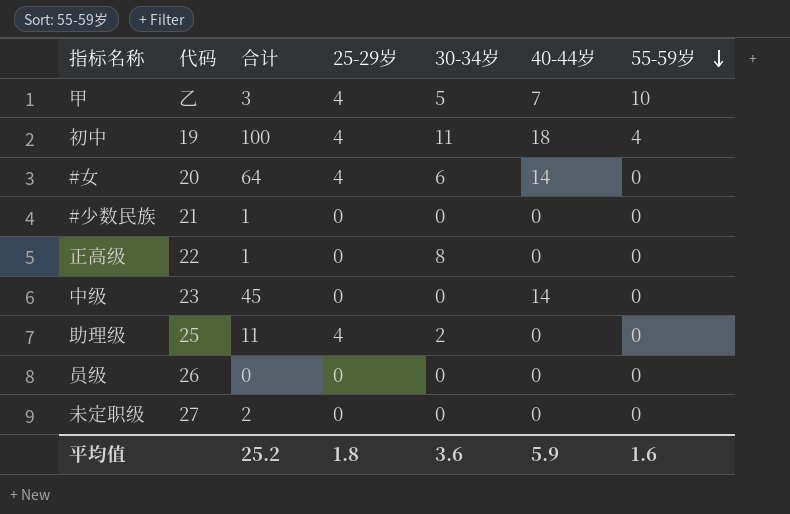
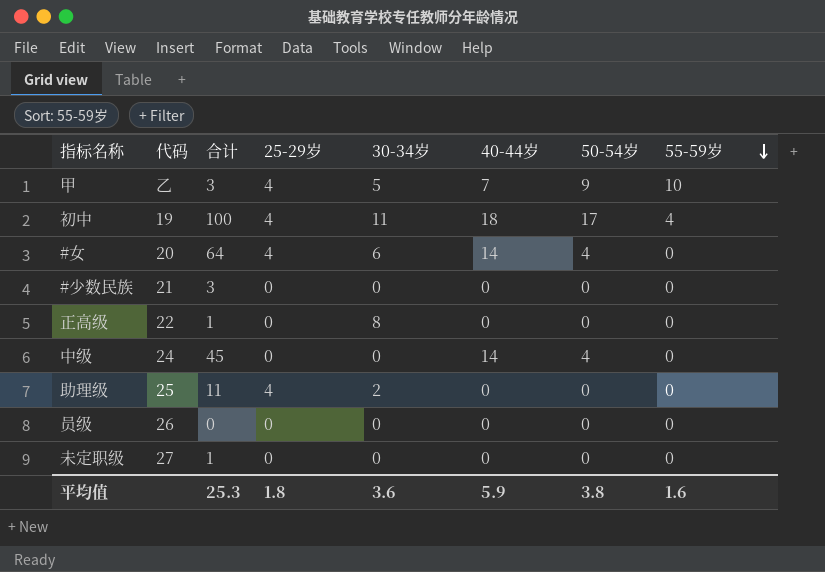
column 50-54岁 | position: none -> 7
#少数民族 | 合计: 1 -> 3
中级 | 代码: 23 -> 24
未定职级 | 合计: 2 -> 1
平均值 | 合计: 25.2 -> 25.3

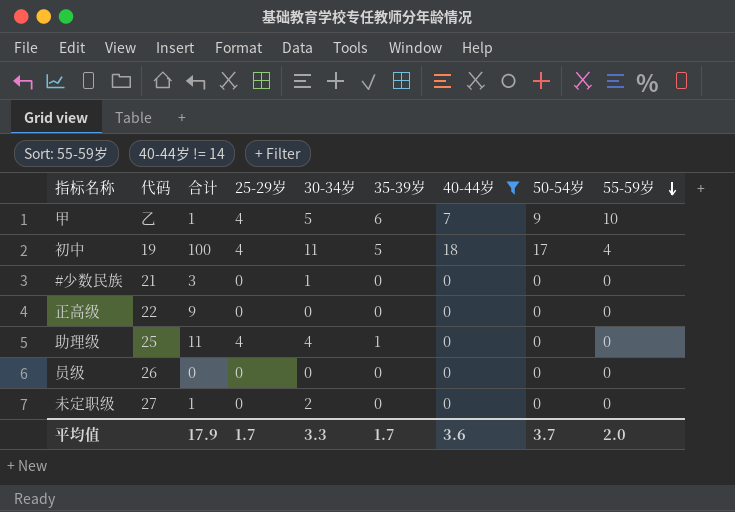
filter: none -> 40-44岁 != 14
column 35-39岁 | position: none -> 6
甲 | 合计: 3 -> 1
#少数民族 | 30-34岁: 0 -> 1
正高级 | 合计: 1 -> 9
正高级 | 30-34岁: 8 -> 0
助理级 | 30-34岁: 2 -> 4
未定职级 | 30-34岁: 0 -> 2
平均值 | 合计: 25.3 -> 17.9
平均值 | 25-29岁: 1.8 -> 1.7
平均值 | 30-34岁: 3.6 -> 3.3
平均值 | 40-44岁: 5.9 -> 3.6
平均值 | 50-54岁: 3.8 -> 3.7
平均值 | 55-59岁: 1.6 -> 2.0

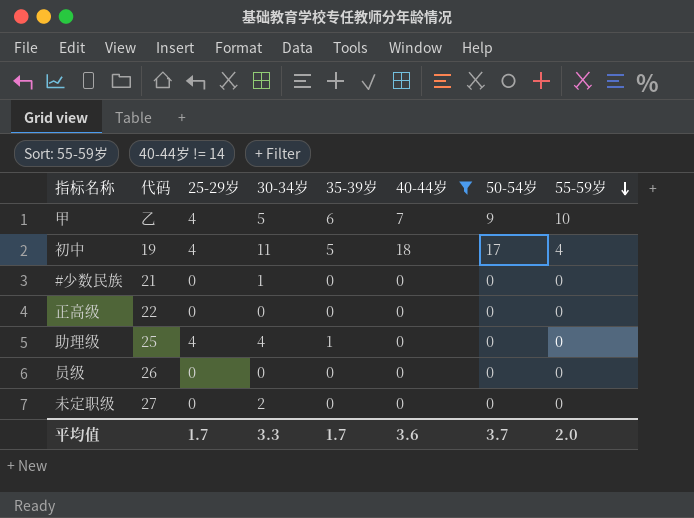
column 合计 | position: 3 -> none

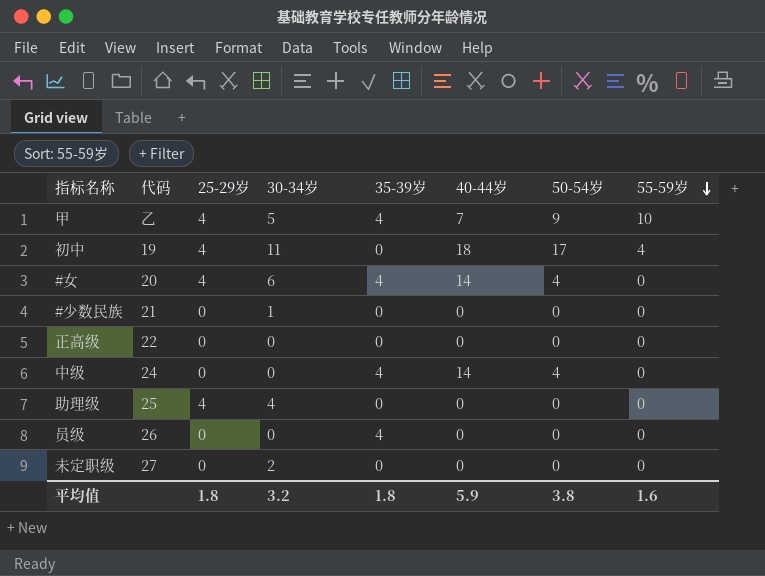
filter: 40-44岁 != 14 -> none
甲 | 35-39岁: 6 -> 4
初中 | 35-39岁: 5 -> 0
助理级 | 35-39岁: 1 -> 0
员级 | 35-39岁: 0 -> 4
平均值 | 25-29岁: 1.7 -> 1.8
平均值 | 30-34岁: 3.3 -> 3.2
平均值 | 35-39岁: 1.7 -> 1.8
平均值 | 40-44岁: 3.6 -> 5.9
平均值 | 50-54岁: 3.7 -> 3.8
平均值 | 55-59岁: 2.0 -> 1.6

